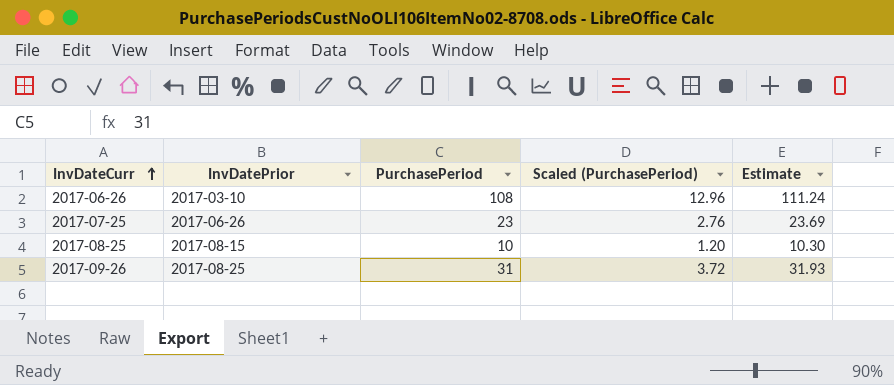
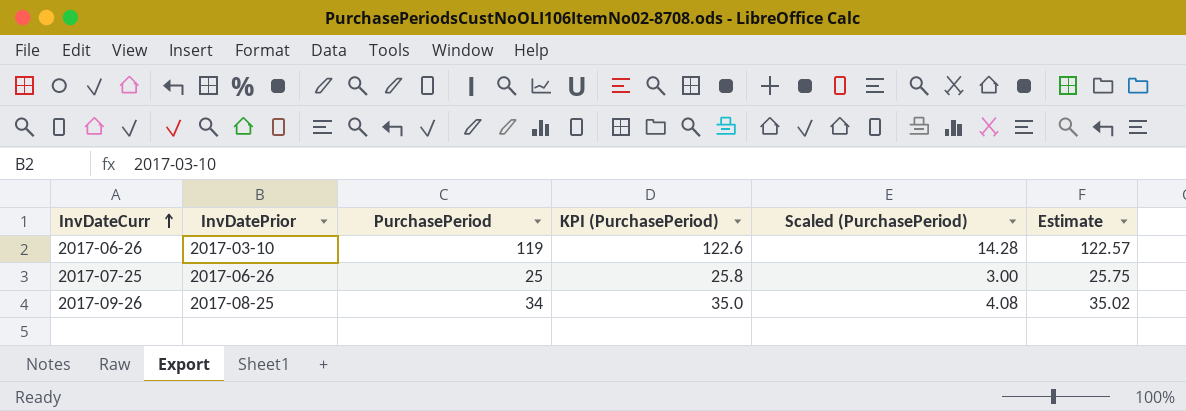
column KPI (PurchasePeriod) | formula: none -> [PurchasePeriod] * 1.03
row 2017-08-25: 2017-08-15 | 10 | 1.20 | 10.30 -> none
2017-06-26 | PurchasePeriod: 108 -> 119
2017-06-26 | Scaled (PurchasePeriod): 12.96 -> 14.28
2017-06-26 | Estimate: 111.24 -> 122.57
2017-07-25 | PurchasePeriod: 23 -> 25
2017-07-25 | Scaled (PurchasePeriod): 2.76 -> 3.00
2017-07-25 | Estimate: 23.69 -> 25.75
2017-09-26 | PurchasePeriod: 31 -> 34
2017-09-26 | Scaled (PurchasePeriod): 3.72 -> 4.08
2017-09-26 | Estimate: 31.93 -> 35.02

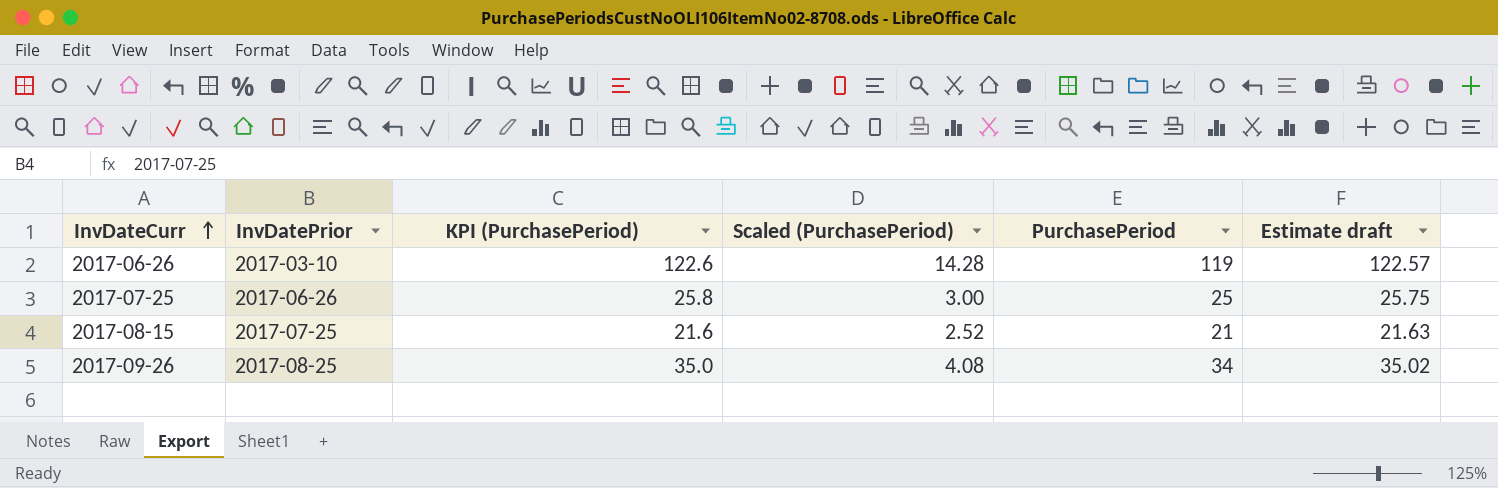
column PurchasePeriod | position: 3 -> 5
column name: Estimate -> Estimate draft
row 2017-08-15: none -> 2017-07-25 | 21.6 | 2.52 | 21 | 21.63

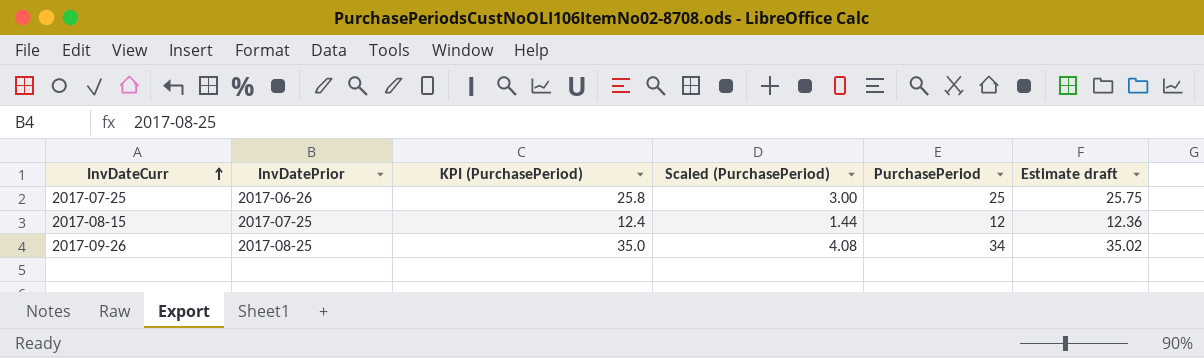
row 2017-06-26: 2017-03-10 | 122.6 | 14.28 | 119 | 122.57 -> none
2017-08-15 | KPI (PurchasePeriod): 21.6 -> 12.4
2017-08-15 | Scaled (PurchasePeriod): 2.52 -> 1.44
2017-08-15 | PurchasePeriod: 21 -> 12
2017-08-15 | Estimate draft: 21.63 -> 12.36

